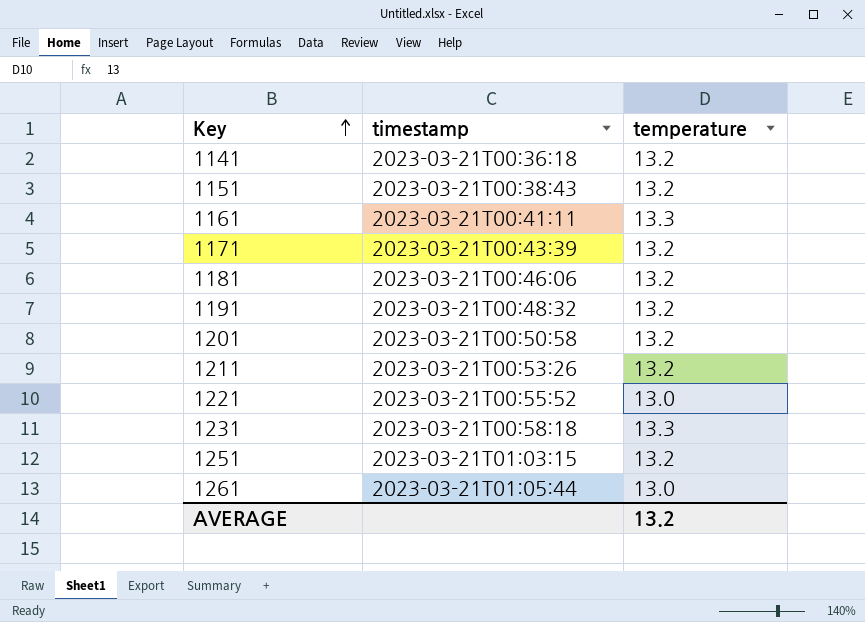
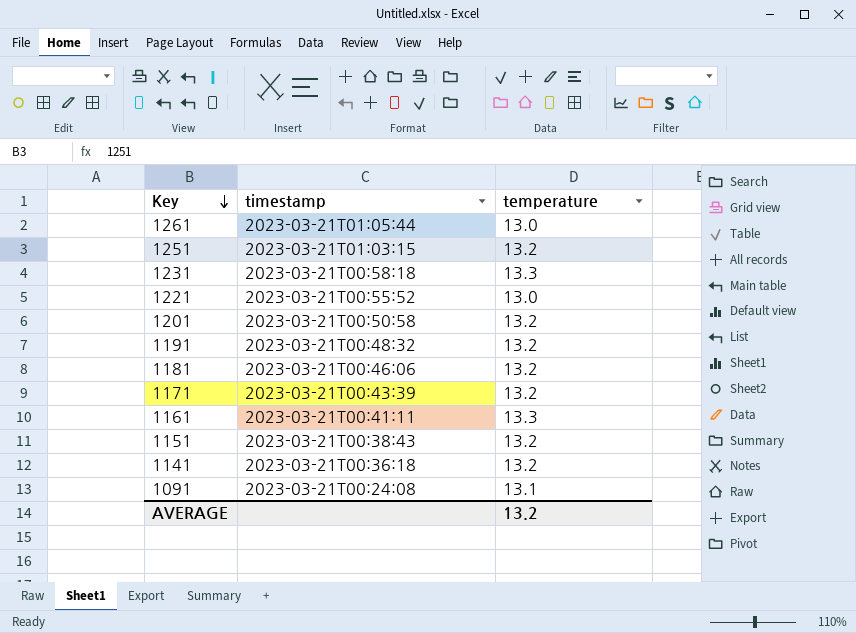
row order: Key ascending -> Key descending
row 1211: 2023-03-21T00:53:26 | 13.2 -> none
row 1091: none -> 2023-03-21T00:24:08 | 13.1

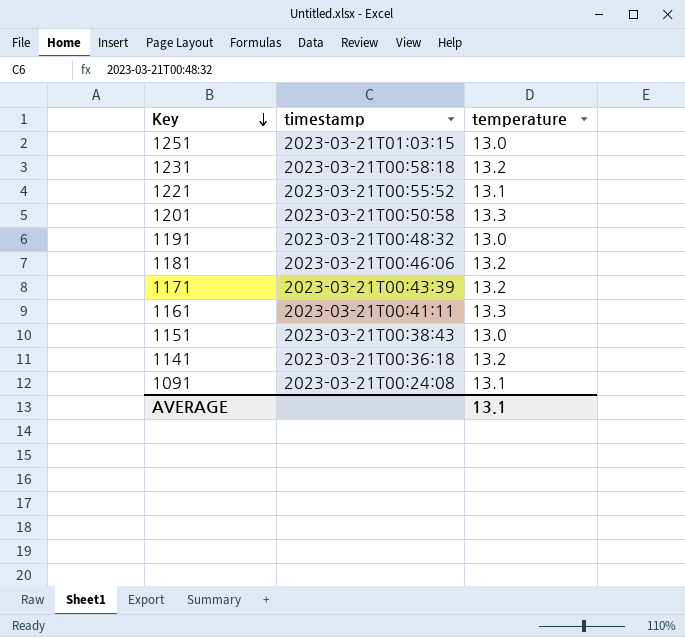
row 1261: 2023-03-21T01:05:44 | 13.0 -> none
1251 | temperature: 13.2 -> 13.0
1231 | temperature: 13.3 -> 13.2
1221 | temperature: 13.0 -> 13.1
1201 | temperature: 13.2 -> 13.3
1191 | temperature: 13.2 -> 13.0
1151 | temperature: 13.2 -> 13.0
AVERAGE | temperature: 13.2 -> 13.1

